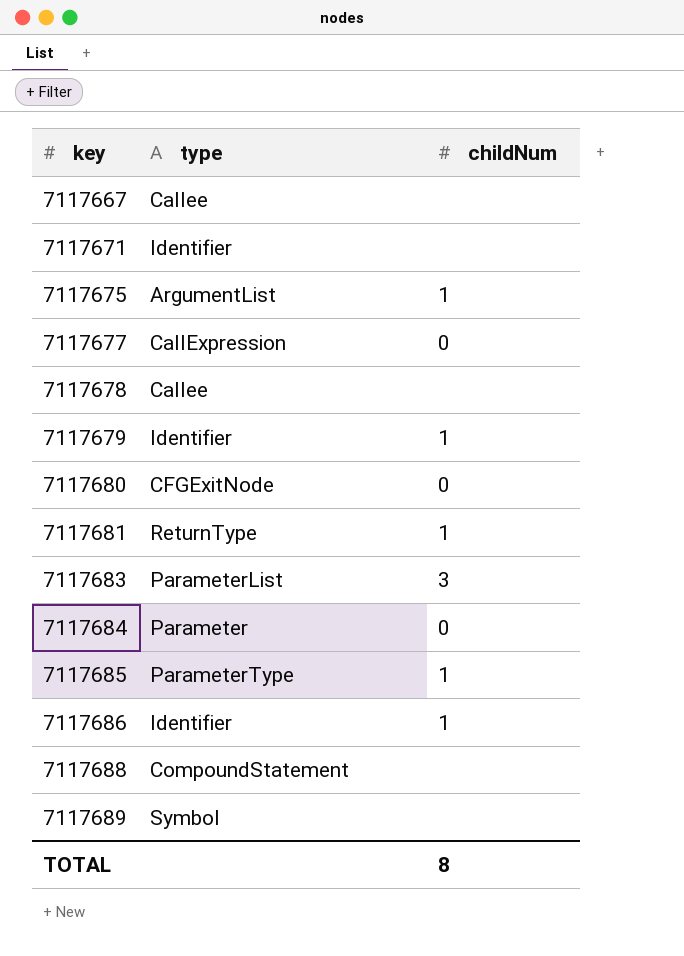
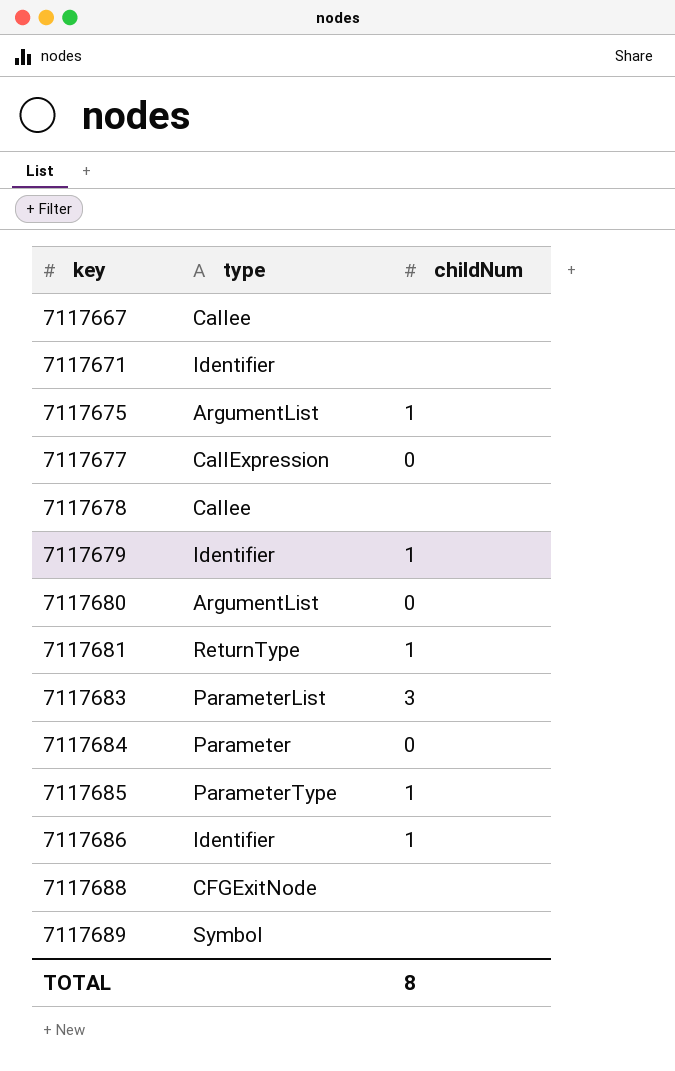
7117680 | type: CFGExitNode -> ArgumentList
7117688 | type: CompoundStatement -> CFGExitNode

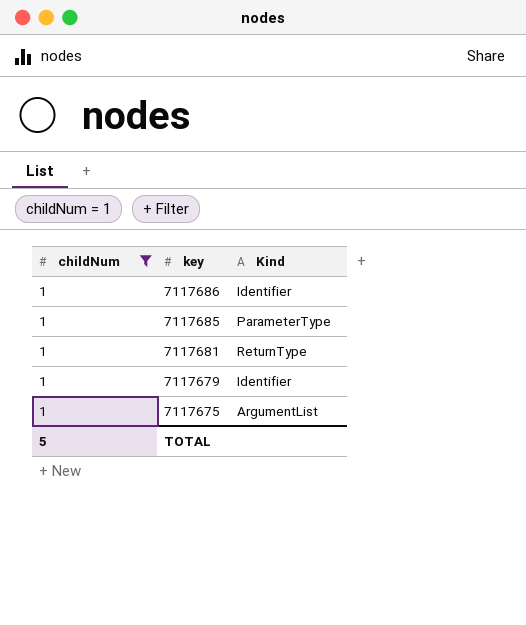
filter: none -> childNum = 1
row order: key ascending -> key descending
column childNum | position: 3 -> 1
column name: type -> Kind
TOTAL | childNum: 8 -> 5

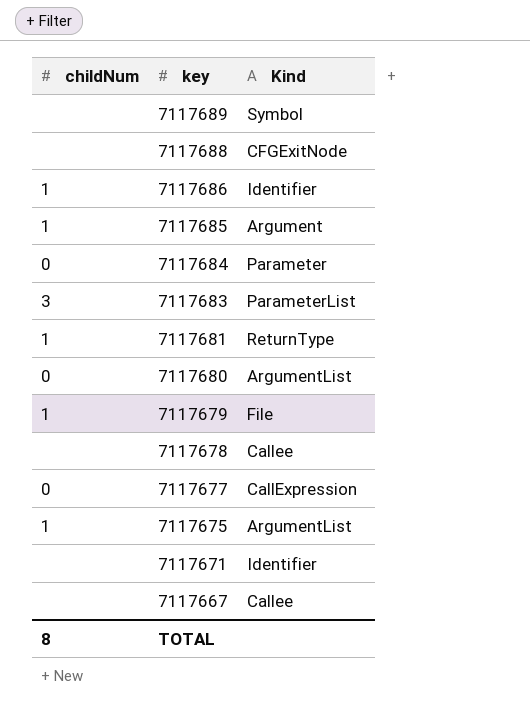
filter: childNum = 1 -> none
7117685 | Kind: ParameterType -> Argument
7117679 | Kind: Identifier -> File
TOTAL | childNum: 5 -> 8

